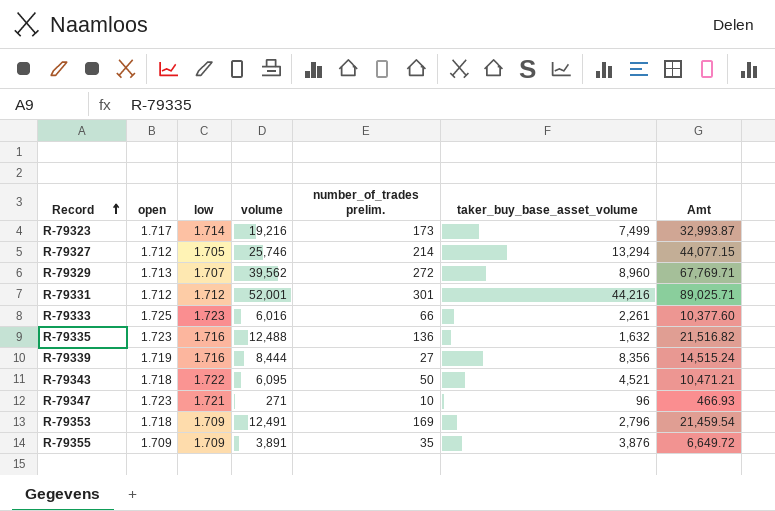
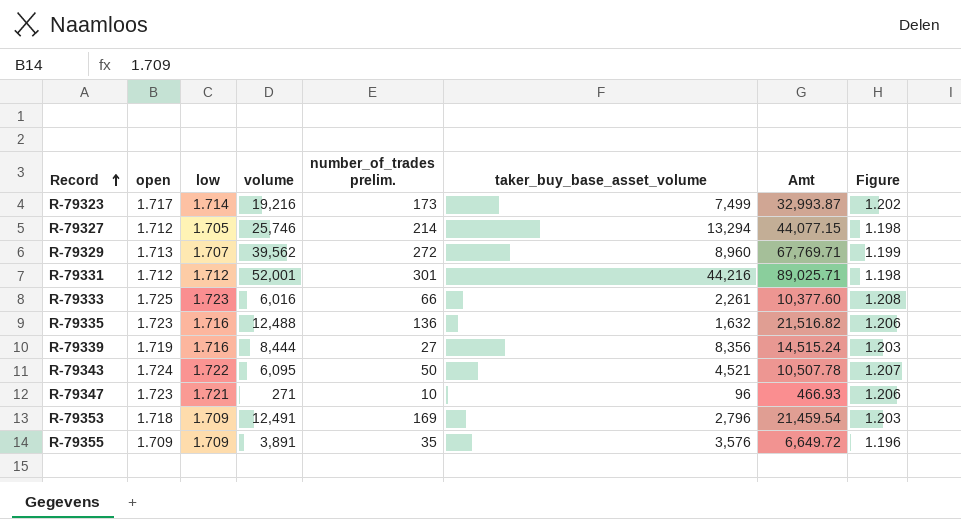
column Figure | formula: none -> [open] * 0.7
R-79343 | open: 1.718 -> 1.724
R-79343 | Amt: 10,471.21 -> 10,507.78
R-79355 | taker_buy_base_asset_volume: 3,876 -> 3,576

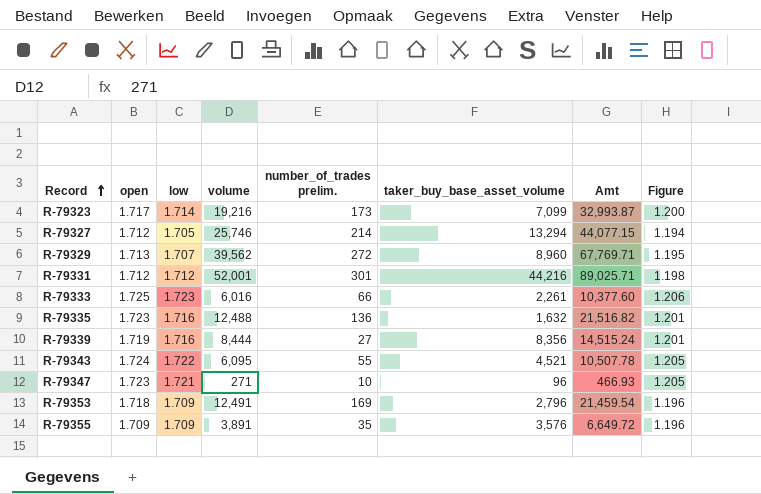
column Figure | formula: [open] * 0.7 -> [low] * 0.7
R-79323 | taker_buy_base_asset_volume: 7,499 -> 7,099
R-79343 | number_of_trades prelim.: 50 -> 55

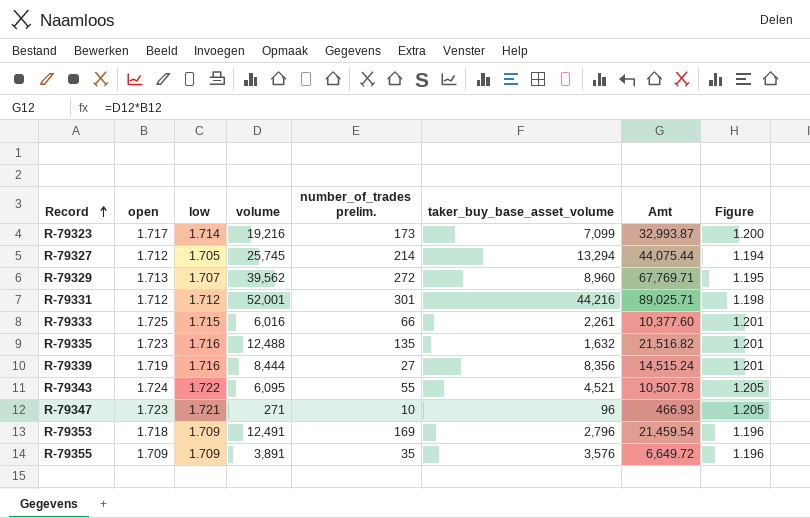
R-79327 | volume: 25,746 -> 25,745
R-79327 | Amt: 44,077.15 -> 44,075.44
R-79333 | low: 1.723 -> 1.715
R-79333 | Figure: 1.206 -> 1.201
R-79335 | number_of_trades prelim.: 136 -> 135

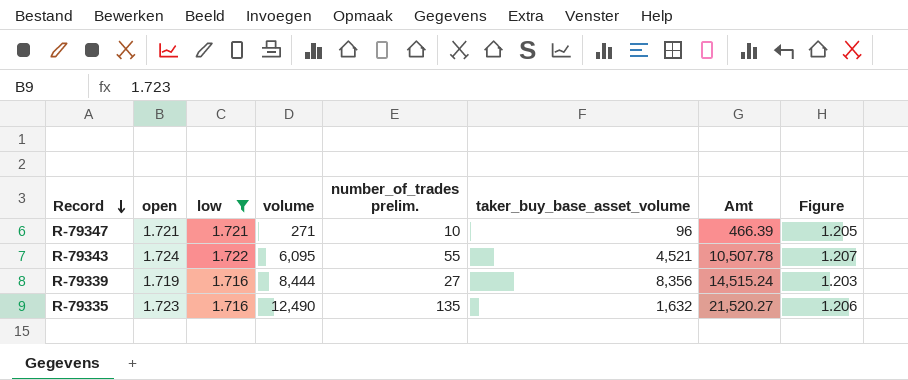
filter: none -> low >= 1.716
row order: Record ascending -> Record descending
column Figure | formula: [low] * 0.7 -> [open] * 0.7
R-79347 | open: 1.723 -> 1.721
R-79347 | Amt: 466.93 -> 466.39
R-79335 | volume: 12,488 -> 12,490
R-79335 | Amt: 21,516.82 -> 21,520.27

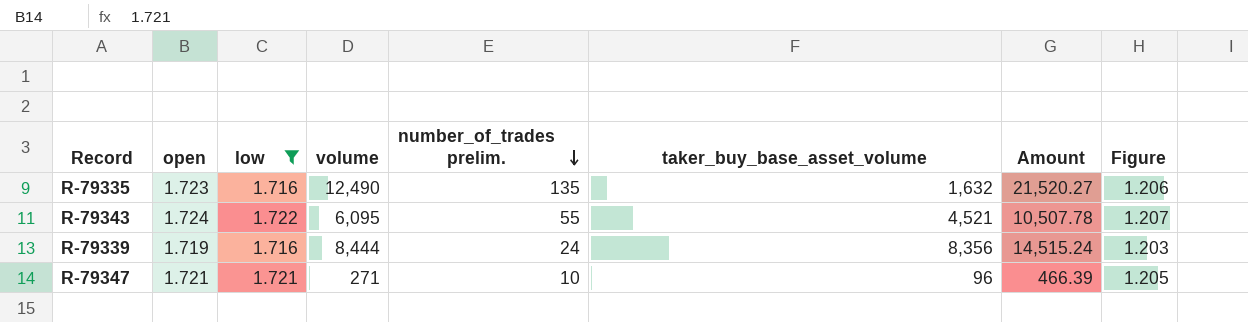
row order: Record descending -> number_of_trades prelim. descending
column name: Amt -> Amount
R-79339 | number_of_trades prelim.: 27 -> 24

